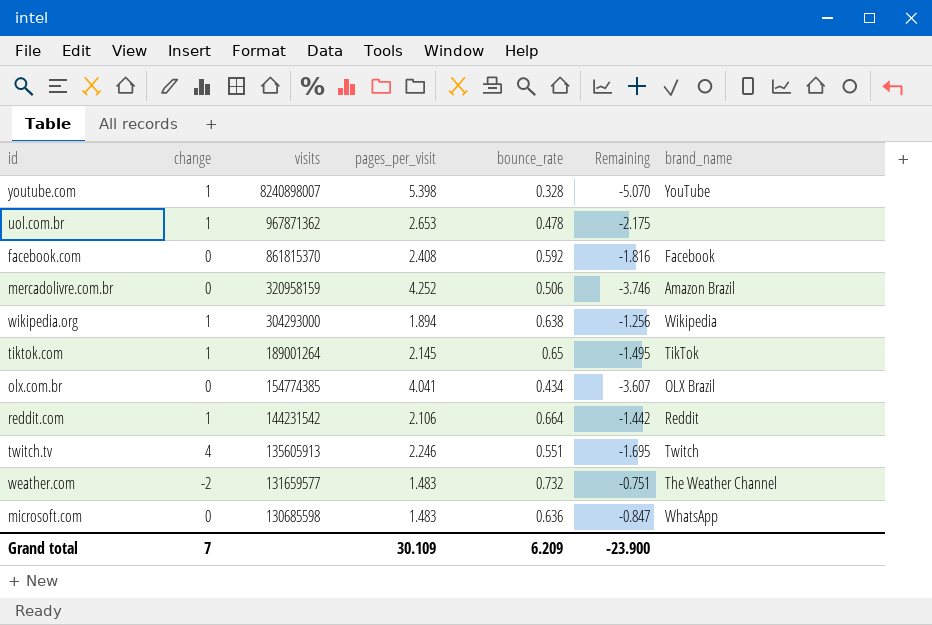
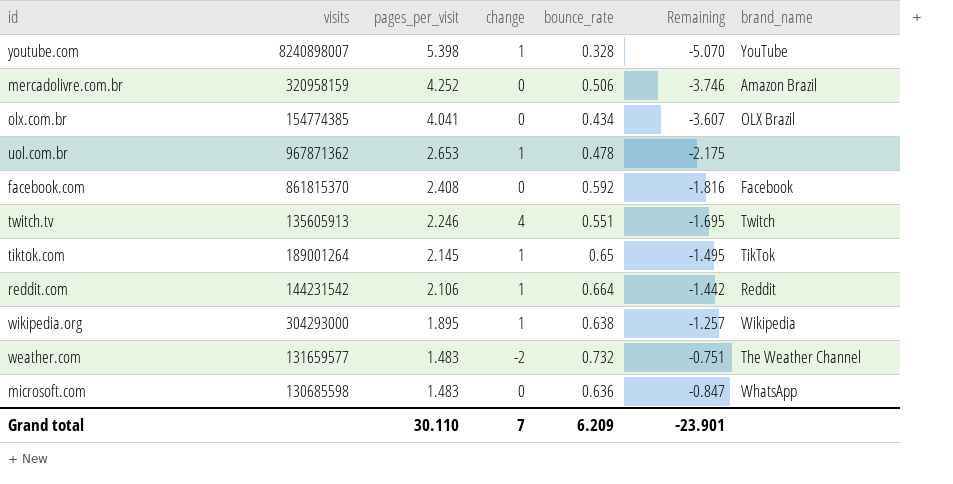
row order: visits descending -> pages_per_visit descending
column change | position: 2 -> 4
wikipedia.org | pages_per_visit: 1.894 -> 1.895
wikipedia.org | Remaining: -1.256 -> -1.257
Grand total | pages_per_visit: 30.109 -> 30.110
Grand total | Remaining: -23.900 -> -23.901

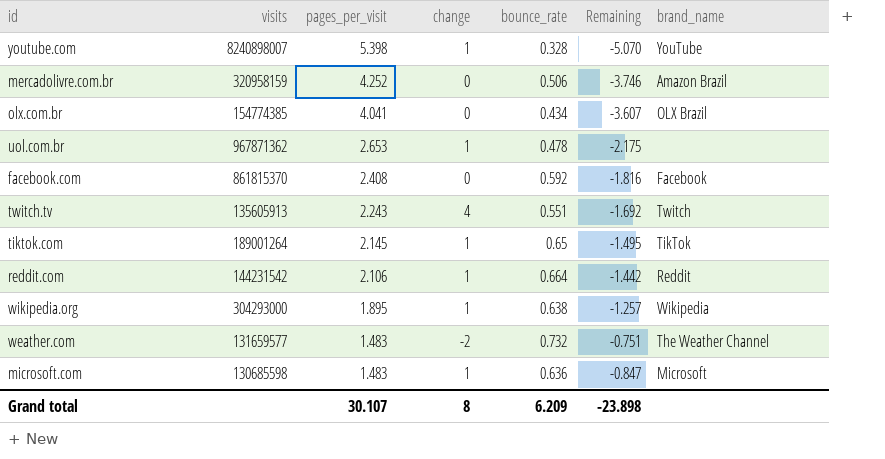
twitch.tv | pages_per_visit: 2.246 -> 2.243
twitch.tv | Remaining: -1.695 -> -1.692
microsoft.com | change: 0 -> 1
microsoft.com | brand_name: WhatsApp -> Microsoft
Grand total | pages_per_visit: 30.110 -> 30.107
Grand total | change: 7 -> 8
Grand total | Remaining: -23.901 -> -23.898

